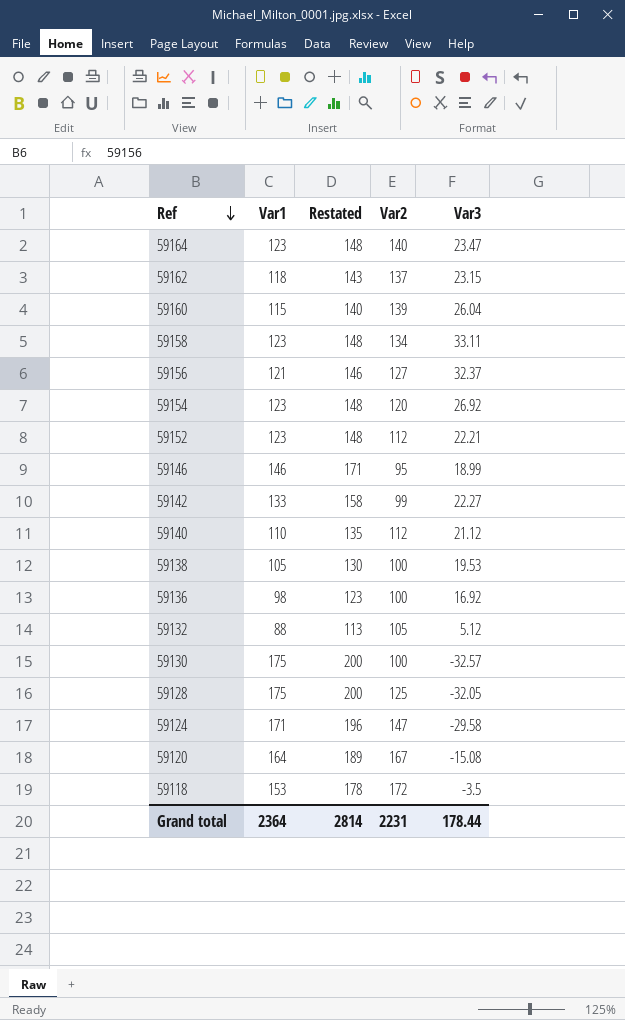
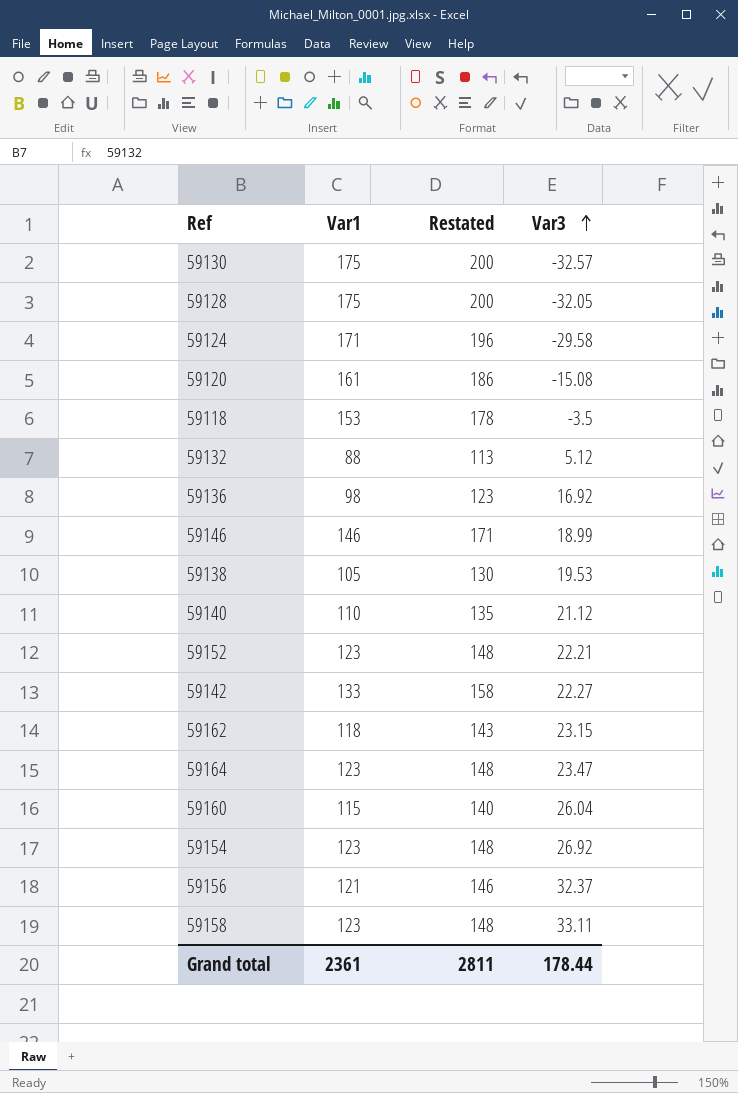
row order: Ref descending -> Var3 ascending
column Var2 | position: 4 -> none
59120 | Var1: 164 -> 161
59120 | Restated: 189 -> 186
Grand total | Var1: 2364 -> 2361
Grand total | Restated: 2814 -> 2811

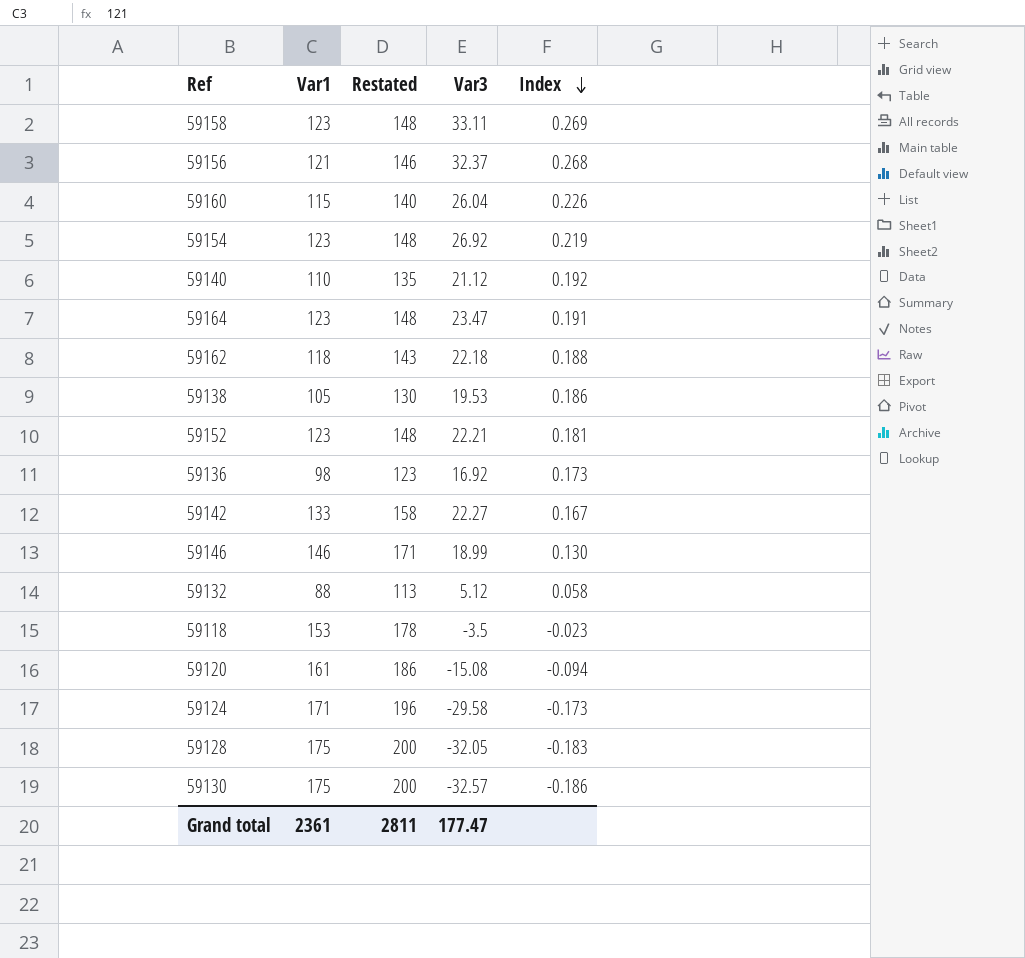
row order: Var3 ascending -> Index descending
column Index | formula: none -> [Var3] / [Var1]
59162 | Var3: 23.15 -> 22.18
Grand total | Var3: 178.44 -> 177.47

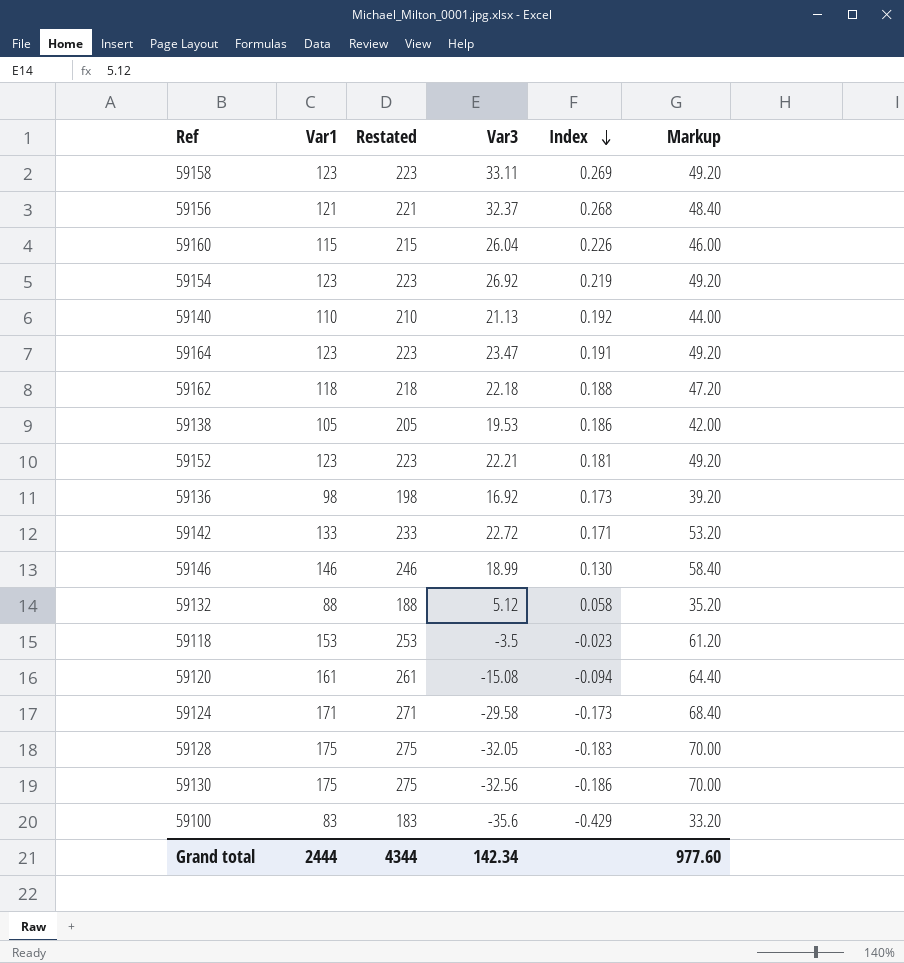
column Restated | formula: [Var1] + 25 -> [Var1] + 100
column Markup | formula: none -> [Var1] * 0.4
59140 | Var3: 21.12 -> 21.13
59142 | Var3: 22.27 -> 22.72
59142 | Index: 0.167 -> 0.171
59130 | Var3: -32.57 -> -32.56
row 59100: none -> 83 | 183 | -35.6 | -0.429 | 33.20
Grand total | Var1: 2361 -> 2444
Grand total | Restated: 2811 -> 4344
Grand total | Var3: 177.47 -> 142.34

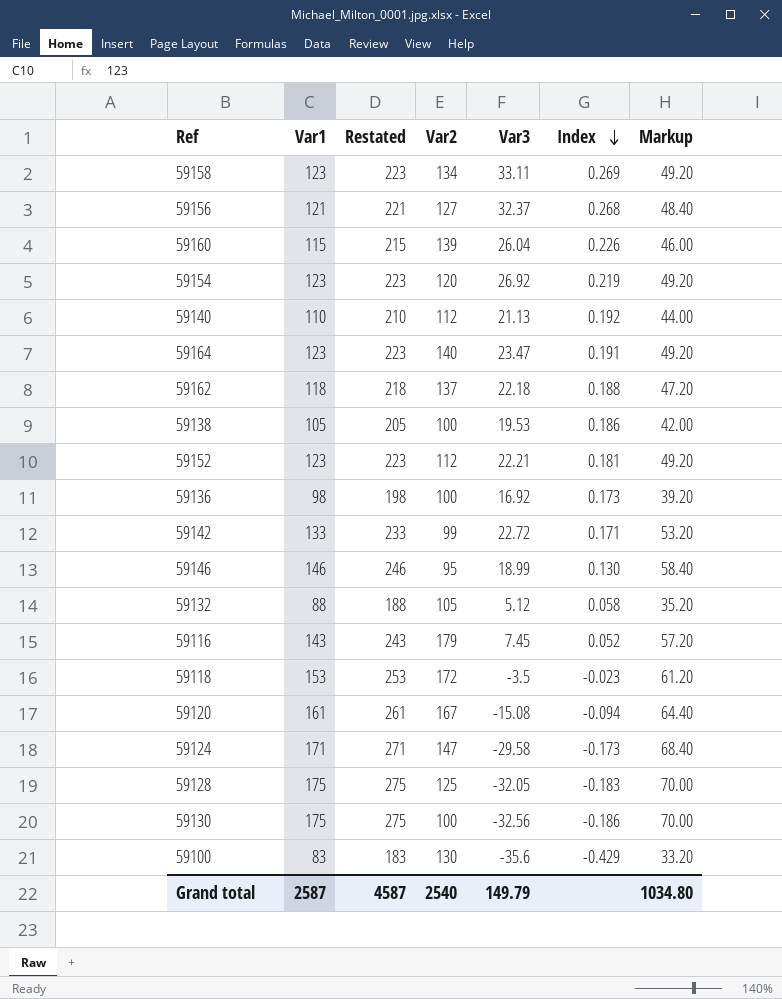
column Var2 | position: none -> 4
row 59116: none -> 143 | 243 | 179 | 7.45 | 0.052 | 57.20
Grand total | Var1: 2444 -> 2587
Grand total | Restated: 4344 -> 4587
Grand total | Var3: 142.34 -> 149.79
Grand total | Markup: 977.60 -> 1034.80

